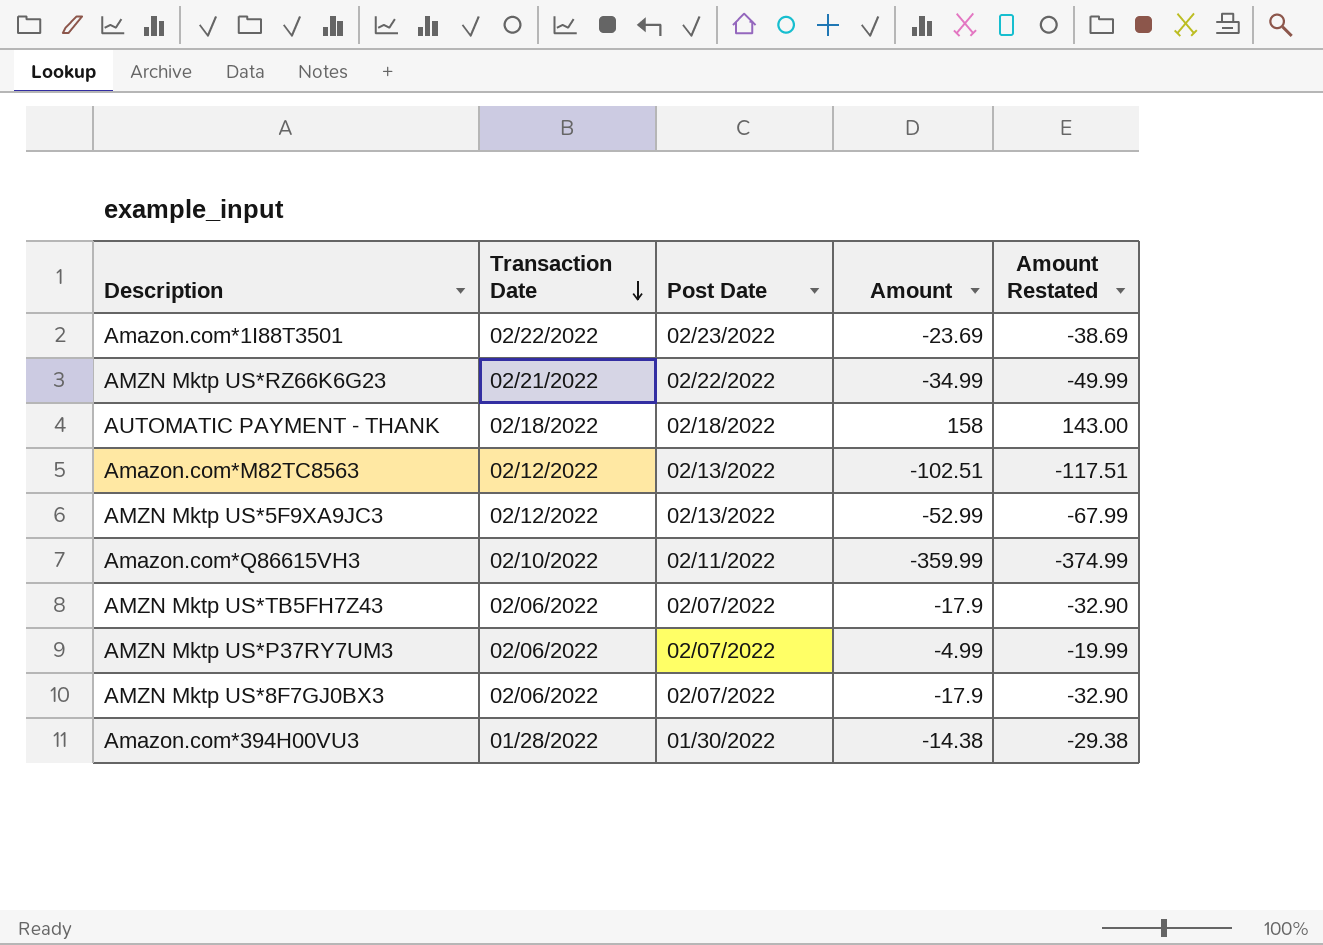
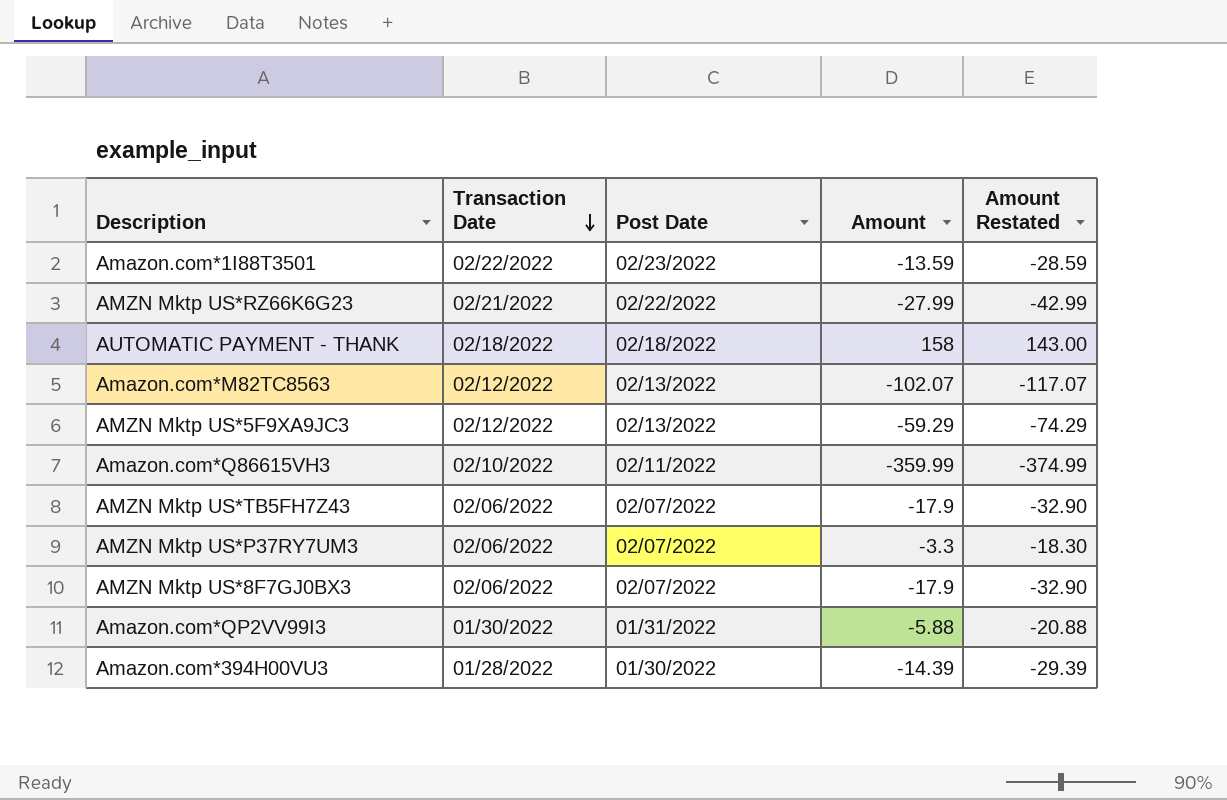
Amazon.com*1I88T3501 | Amount: -23.69 -> -13.59
Amazon.com*1I88T3501 | Amount Restated: -38.69 -> -28.59
AMZN Mktp US*RZ66K6G23 | Amount: -34.99 -> -27.99
AMZN Mktp US*RZ66K6G23 | Amount Restated: -49.99 -> -42.99
Amazon.com*M82TC8563 | Amount: -102.51 -> -102.07
Amazon.com*M82TC8563 | Amount Restated: -117.51 -> -117.07
AMZN Mktp US*5F9XA9JC3 | Amount: -52.99 -> -59.29
AMZN Mktp US*5F9XA9JC3 | Amount Restated: -67.99 -> -74.29
AMZN Mktp US*P37RY7UM3 | Amount: -4.99 -> -3.3
AMZN Mktp US*P37RY7UM3 | Amount Restated: -19.99 -> -18.30
row Amazon.com*QP2VV99I3: none -> 01/30/2022 | 01/31/2022 | -5.88 | -20.88
Amazon.com*394H00VU3 | Amount: -14.38 -> -14.39
Amazon.com*394H00VU3 | Amount Restated: -29.38 -> -29.39

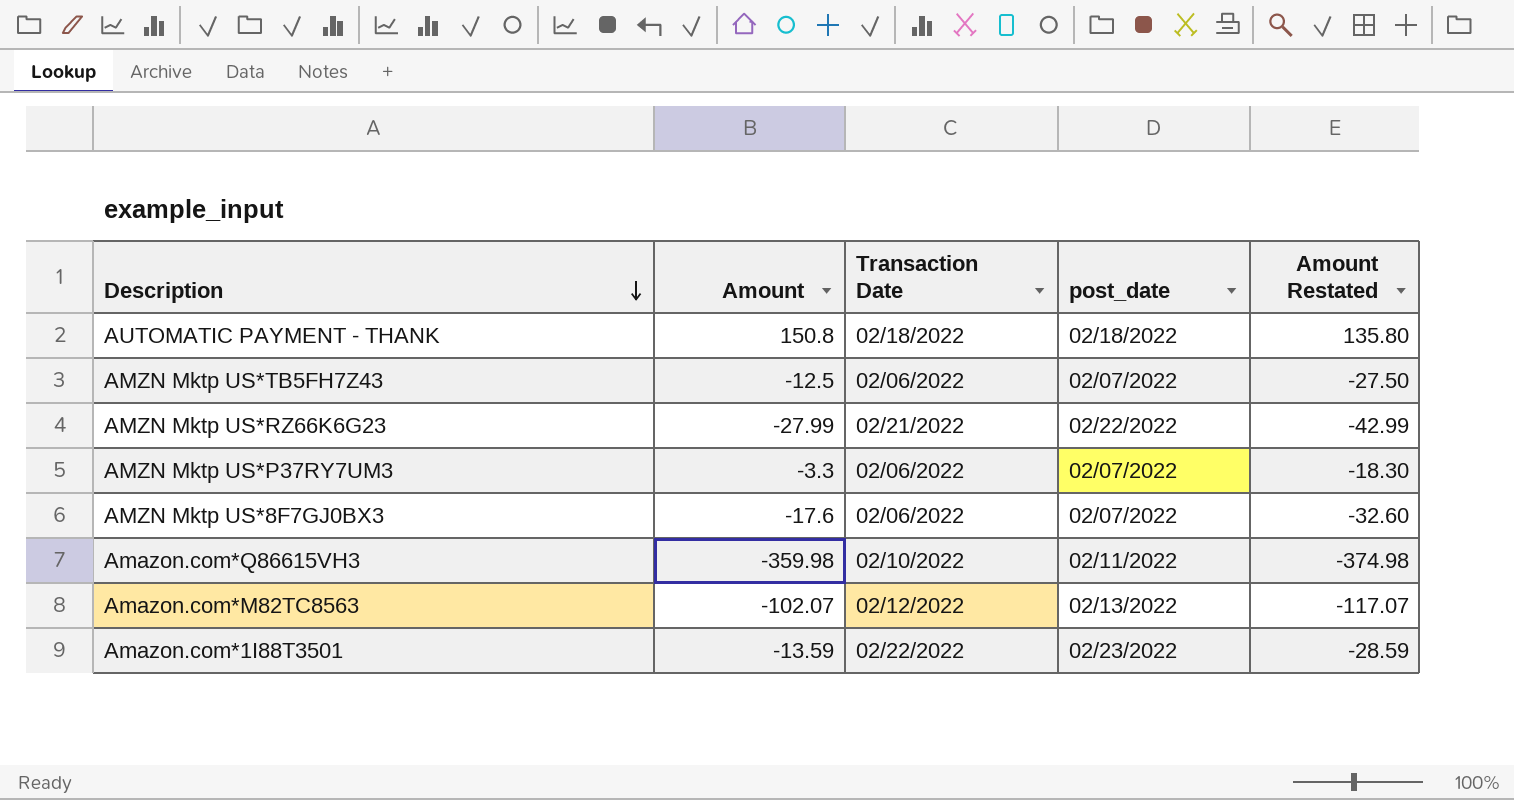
row order: Transaction Date descending -> Description descending
column Amount | position: 4 -> 2
column name: Post Date -> post_date
row AMZN Mktp US*5F9XA9JC3: 02/12/2022 | 02/13/2022 | -59.29 | -74.29 -> none
row Amazon.com*QP2VV99I3: 01/30/2022 | 01/31/2022 | -5.88 | -20.88 -> none
row Amazon.com*394H00VU3: 01/28/2022 | 01/30/2022 | -14.39 | -29.39 -> none
AUTOMATIC PAYMENT - THANK | Amount: 158 -> 150.8
AUTOMATIC PAYMENT - THANK | Amount Restated: 143.00 -> 135.80
AMZN Mktp US*TB5FH7Z43 | Amount: -17.9 -> -12.5
AMZN Mktp US*TB5FH7Z43 | Amount Restated: -32.90 -> -27.50
AMZN Mktp US*8F7GJ0BX3 | Amount: -17.9 -> -17.6
AMZN Mktp US*8F7GJ0BX3 | Amount Restated: -32.90 -> -32.60
Amazon.com*Q86615VH3 | Amount: -359.99 -> -359.98
Amazon.com*Q86615VH3 | Amount Restated: -374.99 -> -374.98

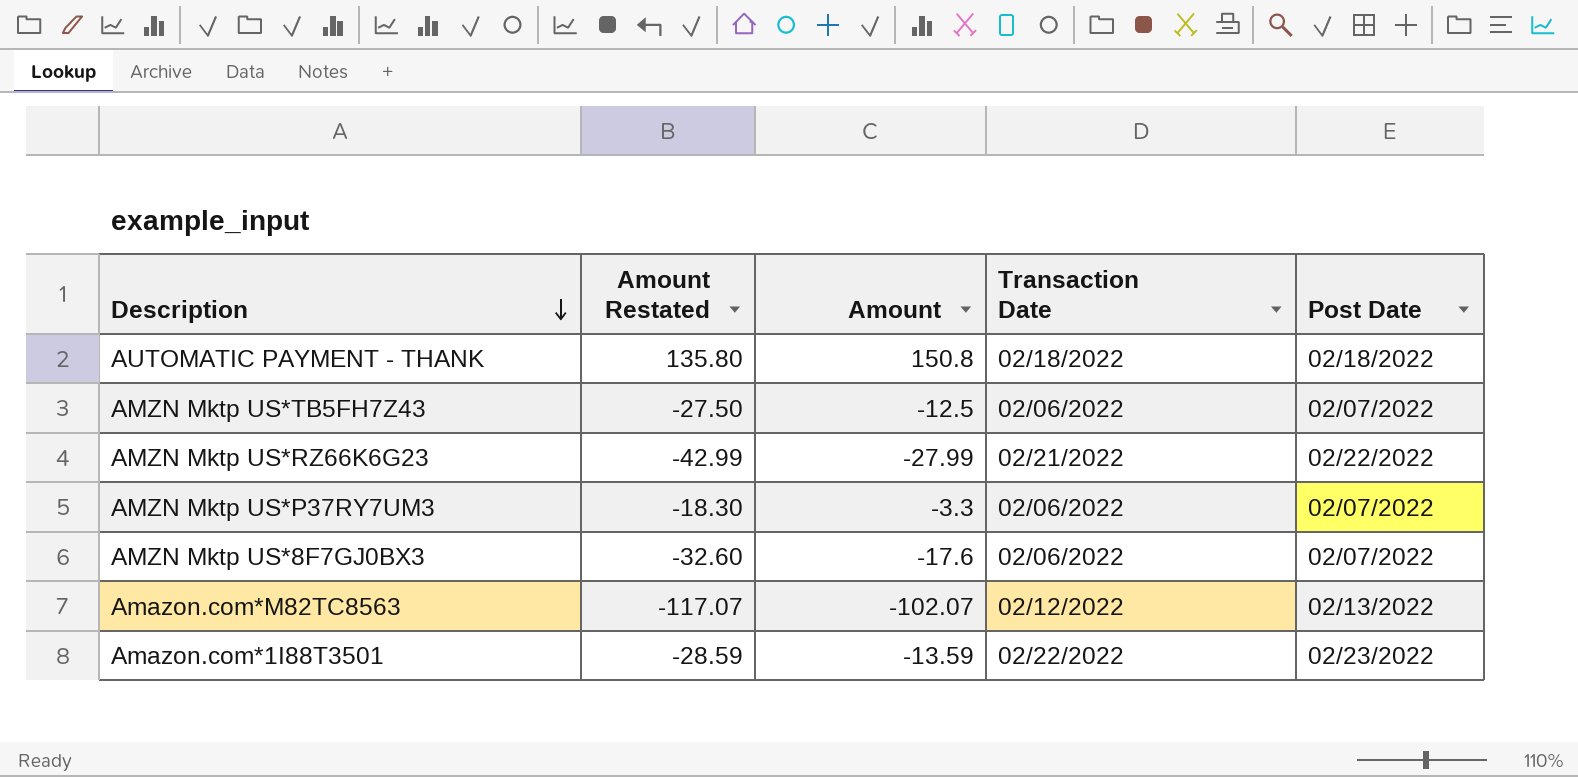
column Amount Restated | position: 5 -> 2
column name: post_date -> Post Date
row Amazon.com*Q86615VH3: -359.98 | 02/10/2022 | 02/11/2022 | -374.98 -> none

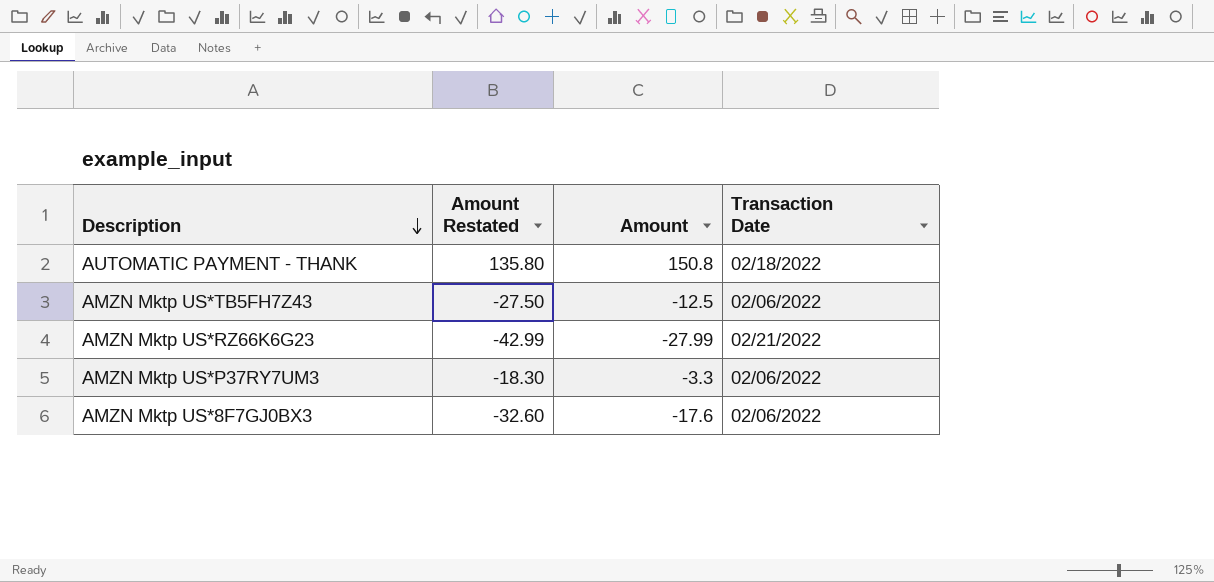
column Post Date | position: 5 -> none
row Amazon.com*M82TC8563: -117.07 | -102.07 | 02/12/2022 | 02/13/2022 -> none
row Amazon.com*1I88T3501: -28.59 | -13.59 | 02/22/2022 | 02/23/2022 -> none

